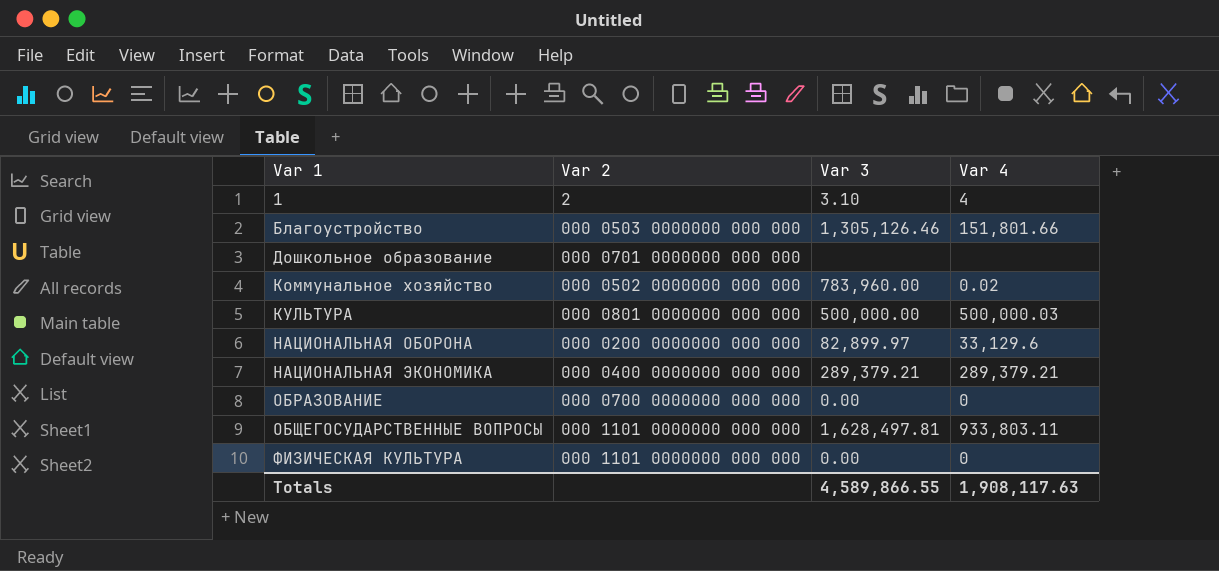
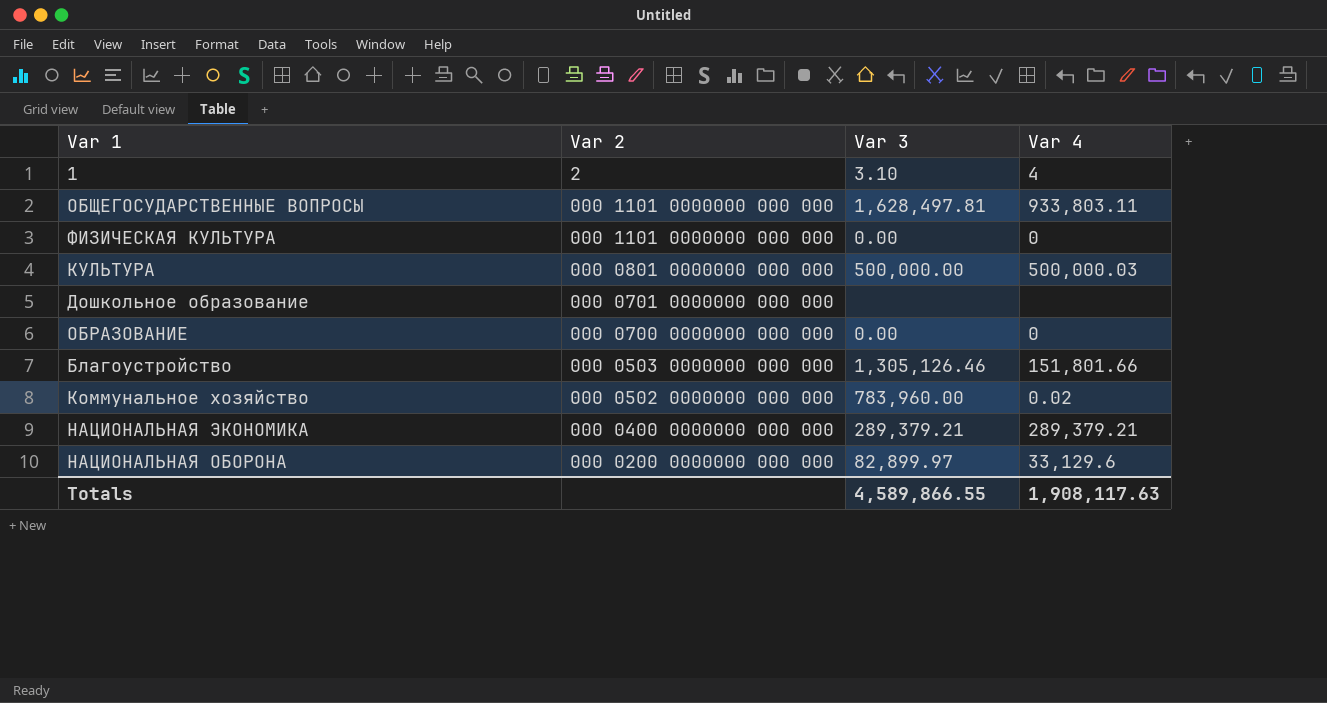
row order: Var 1 ascending -> Var 2 descending

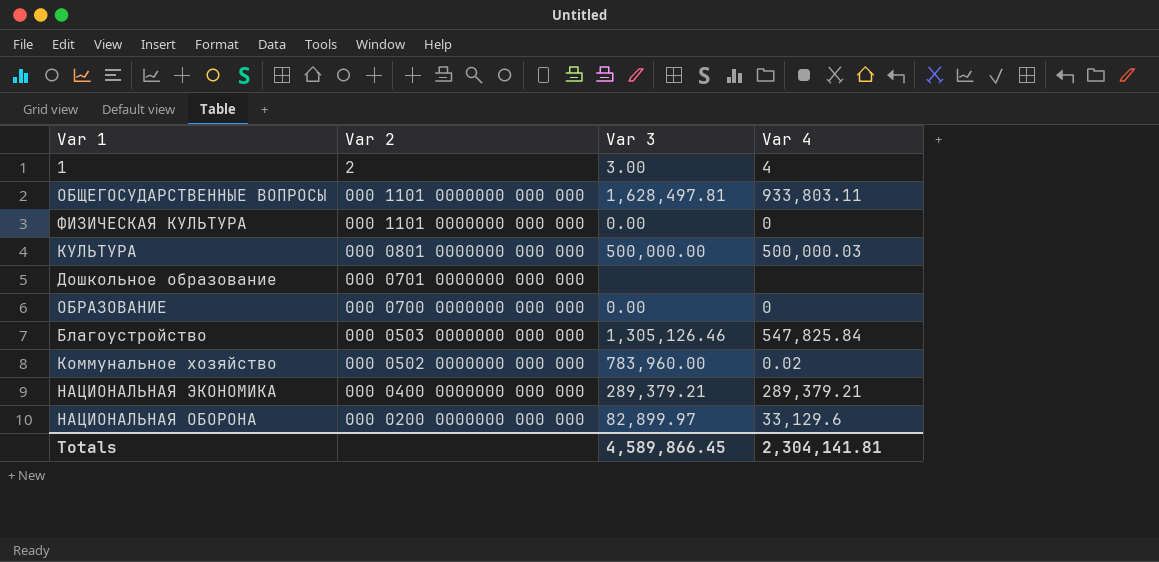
1 | Var 3: 3.10 -> 3.00
Благоустройство | Var 4: 151,801.66 -> 547,825.84
Totals | Var 3: 4,589,866.55 -> 4,589,866.45
Totals | Var 4: 1,908,117.63 -> 2,304,141.81

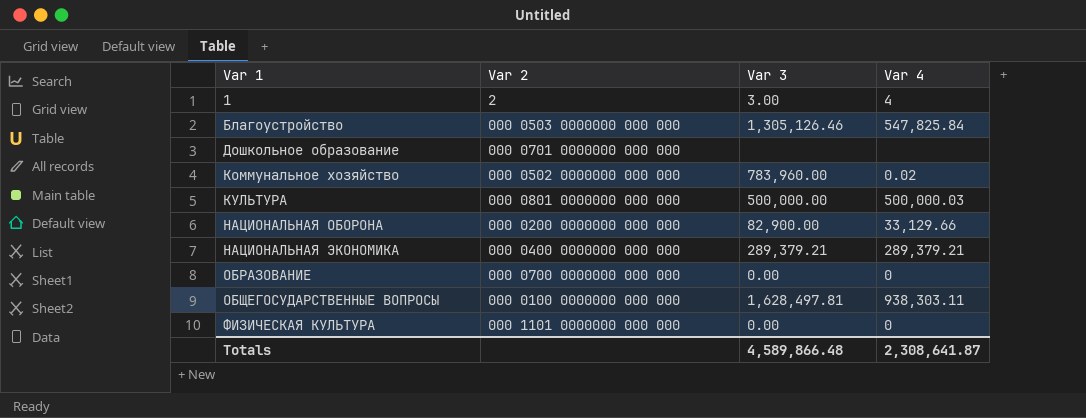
row order: Var 2 descending -> Var 1 ascending
НАЦИОНАЛЬНАЯ ОБОРОНА | Var 3: 82,899.97 -> 82,900.00
НАЦИОНАЛЬНАЯ ОБОРОНА | Var 4: 33,129.6 -> 33,129.66
ОБЩЕГОСУДАРСТВЕННЫЕ ВОПРОСЫ | Var 2: 000 1101 0000000 000 000 -> 000 0100 0000000 000 000
ОБЩЕГОСУДАРСТВЕННЫЕ ВОПРОСЫ | Var 4: 933,803.11 -> 938,303.11
Totals | Var 3: 4,589,866.45 -> 4,589,866.48
Totals | Var 4: 2,304,141.81 -> 2,308,641.87

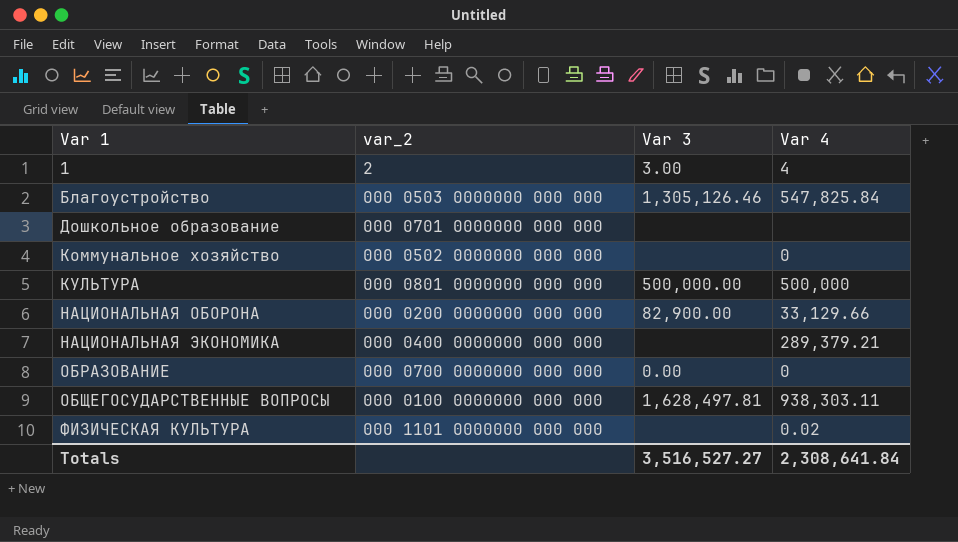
column name: Var 2 -> var_2
Коммунальное хозяйство | Var 3: 783,960.00 -> none
Коммунальное хозяйство | Var 4: 0.02 -> 0
КУЛЬТУРА | Var 4: 500,000.03 -> 500,000
НАЦИОНАЛЬНАЯ ЭКОНОМИКА | Var 3: 289,379.21 -> none
ФИЗИЧЕСКАЯ КУЛЬТУРА | Var 3: 0.00 -> none
ФИЗИЧЕСКАЯ КУЛЬТУРА | Var 4: 0 -> 0.02
Totals | Var 3: 4,589,866.48 -> 3,516,527.27
Totals | Var 4: 2,308,641.87 -> 2,308,641.84

